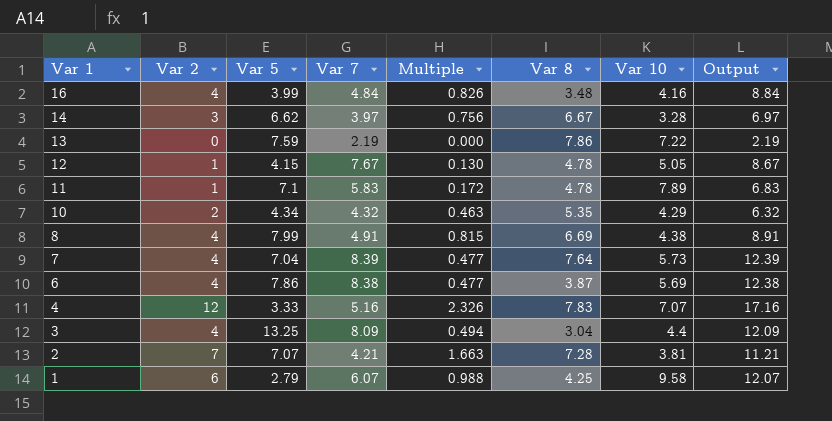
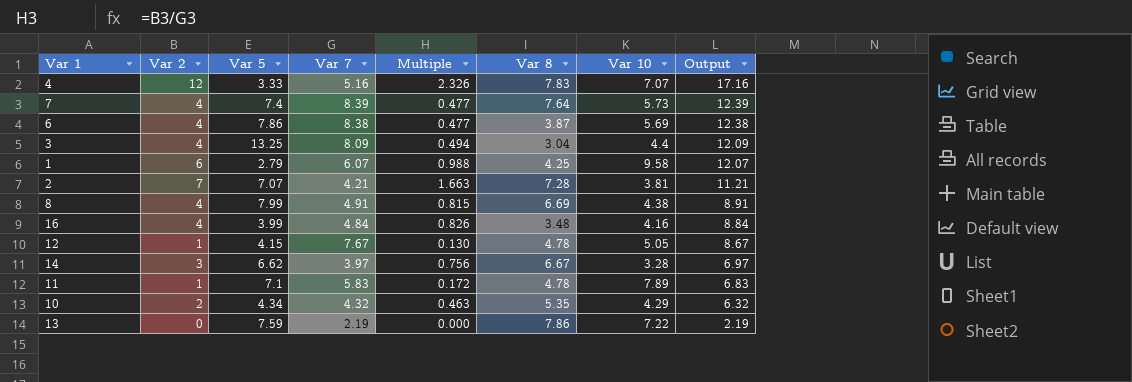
row order: Var 1 descending -> Output descending
7 | Var 5: 7.04 -> 7.4

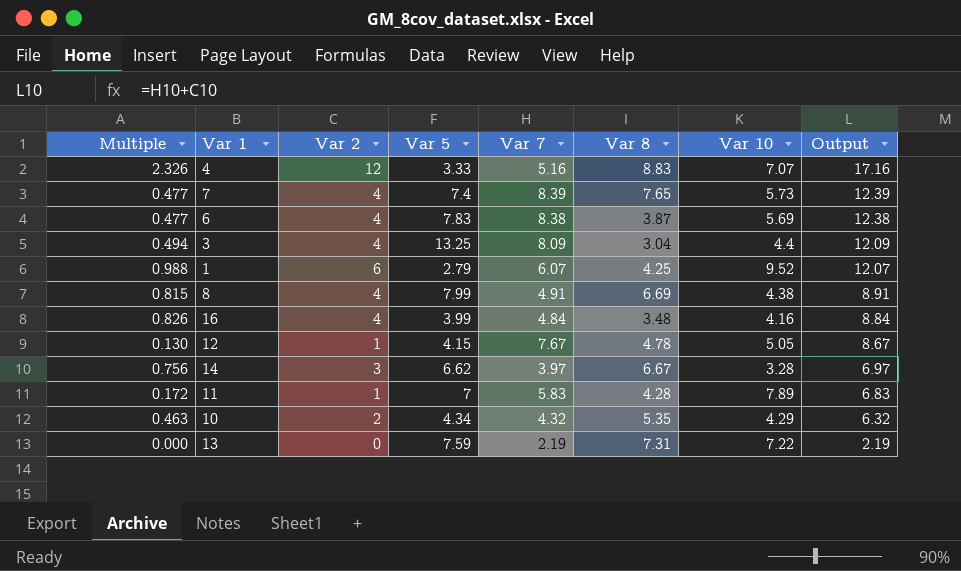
column Multiple | position: 5 -> 1
row 2: 7 | 7.07 | 4.21 | 1.663 | 7.28 | 3.81 | 11.21 -> none
4 | Var 8: 7.83 -> 8.83
7 | Var 8: 7.64 -> 7.65
6 | Var 5: 7.86 -> 7.83
1 | Var 10: 9.58 -> 9.52
11 | Var 5: 7.1 -> 7
11 | Var 8: 4.78 -> 4.28
13 | Var 8: 7.86 -> 7.31

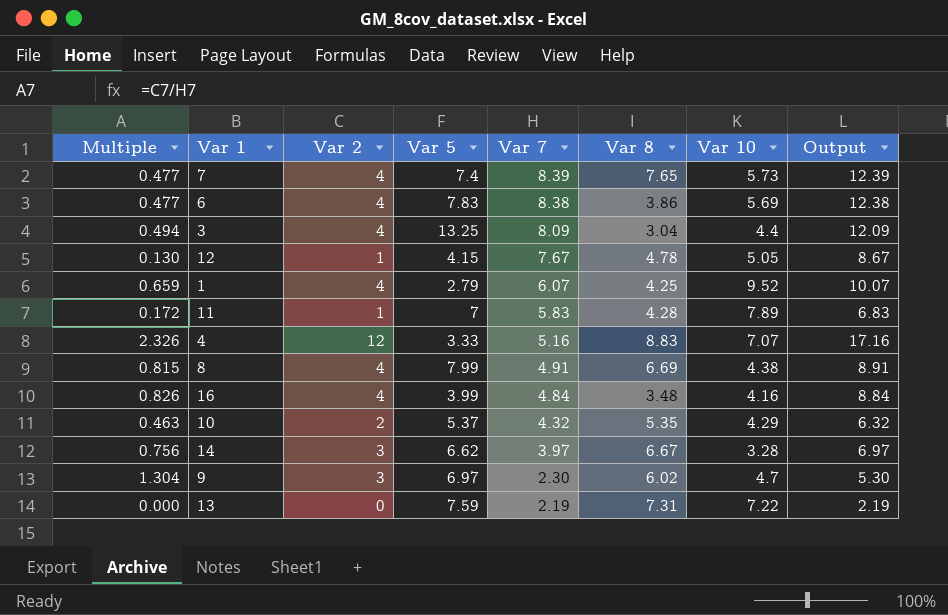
row order: Output descending -> Var 7 descending
6 | Var 8: 3.87 -> 3.86
1 | Multiple: 0.988 -> 0.659
1 | Var 2: 6 -> 4
1 | Output: 12.07 -> 10.07
10 | Var 5: 4.34 -> 5.37
row 9: none -> 1.304 | 3 | 6.97 | 2.30 | 6.02 | 4.7 | 5.30

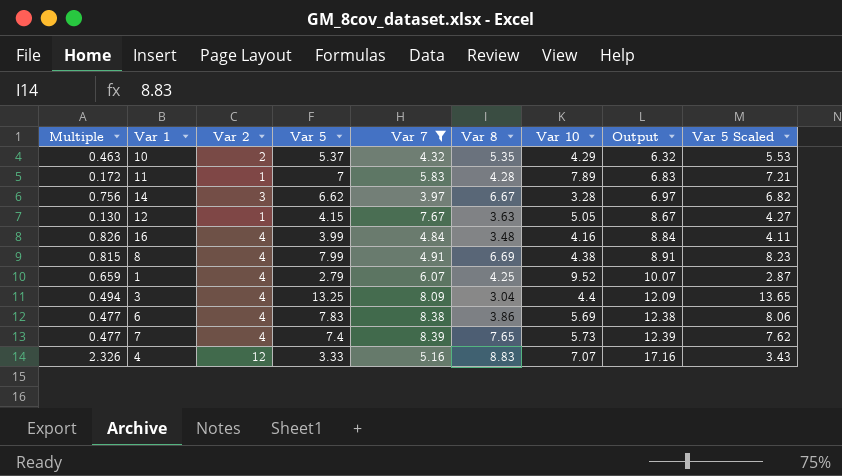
filter: none -> Var 7 >= 3.97
row order: Var 7 descending -> Output ascending
column Var 5 Scaled | formula: none -> [Var 5] * 1.03
12 | Var 8: 4.78 -> 3.63

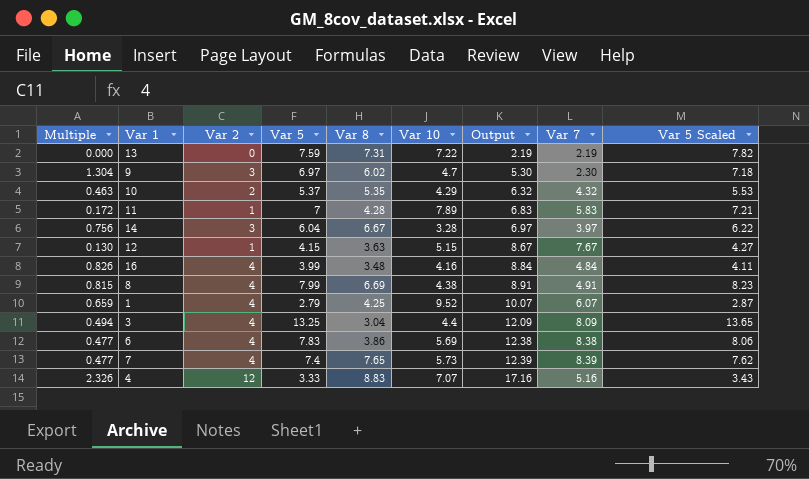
filter: Var 7 >= 3.97 -> none
column Var 7 | position: 5 -> 8
14 | Var 5: 6.62 -> 6.04
14 | Var 5 Scaled: 6.82 -> 6.22
12 | Var 10: 5.05 -> 5.15

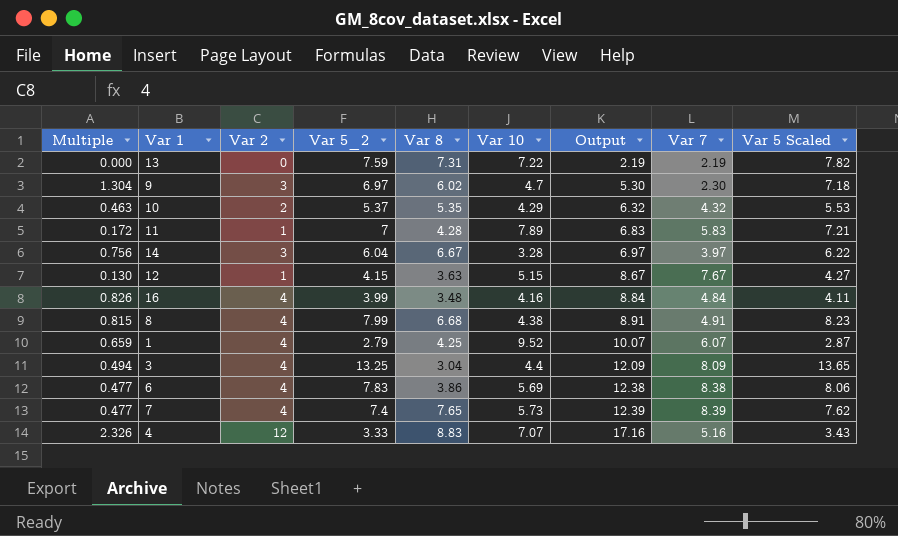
column name: Var 5 -> Var 5_2
8 | Var 8: 6.69 -> 6.68

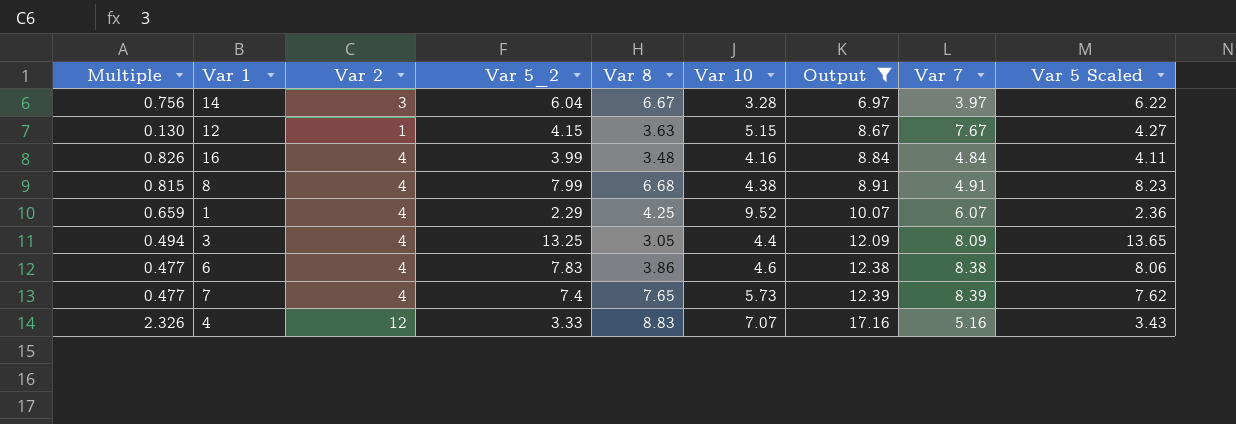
filter: none -> Output >= 6.97
1 | Var 5_2: 2.79 -> 2.29
1 | Var 5 Scaled: 2.87 -> 2.36
3 | Var 8: 3.04 -> 3.05
6 | Var 10: 5.69 -> 4.6

